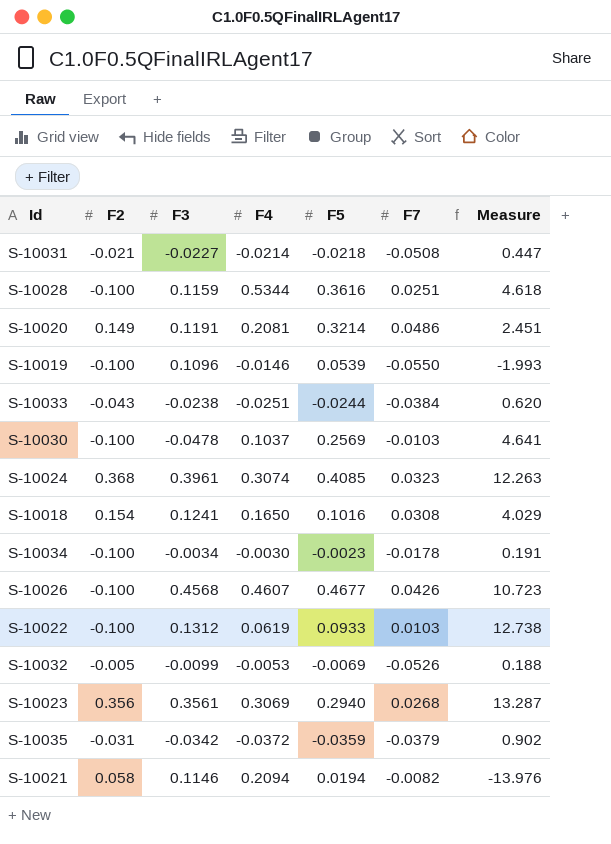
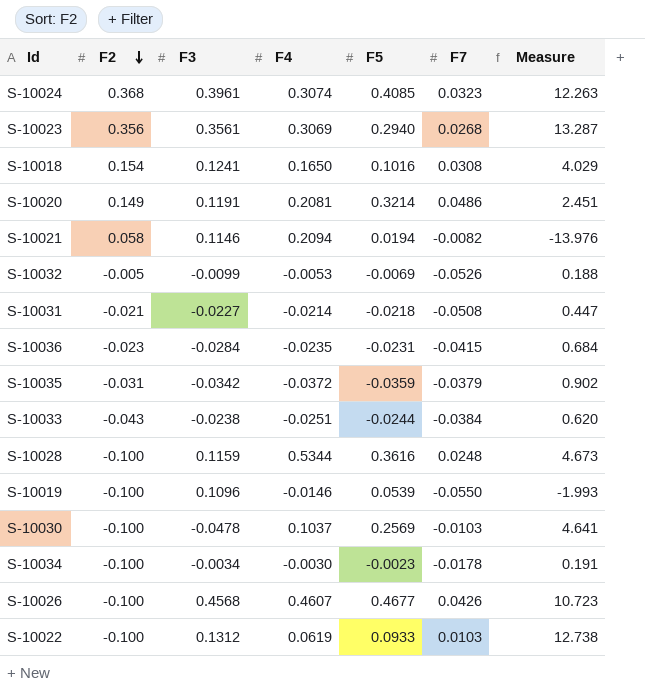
row order: none -> F2 descending
row S-10036: none -> -0.023 | -0.0284 | -0.0235 | -0.0231 | -0.0415 | 0.684
S-10028 | F7: 0.0251 -> 0.0248
S-10028 | Measure: 4.618 -> 4.673

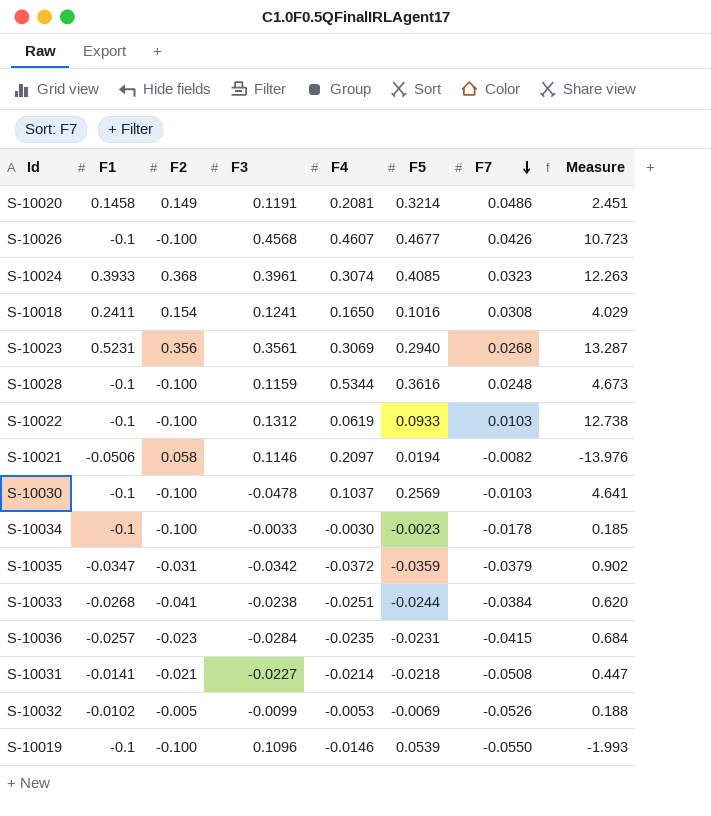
row order: F2 descending -> F7 descending
column F1 | position: none -> 2
S-10021 | F4: 0.2094 -> 0.2097
S-10034 | F3: -0.0034 -> -0.0033
S-10034 | Measure: 0.191 -> 0.185
S-10033 | F2: -0.043 -> -0.041

